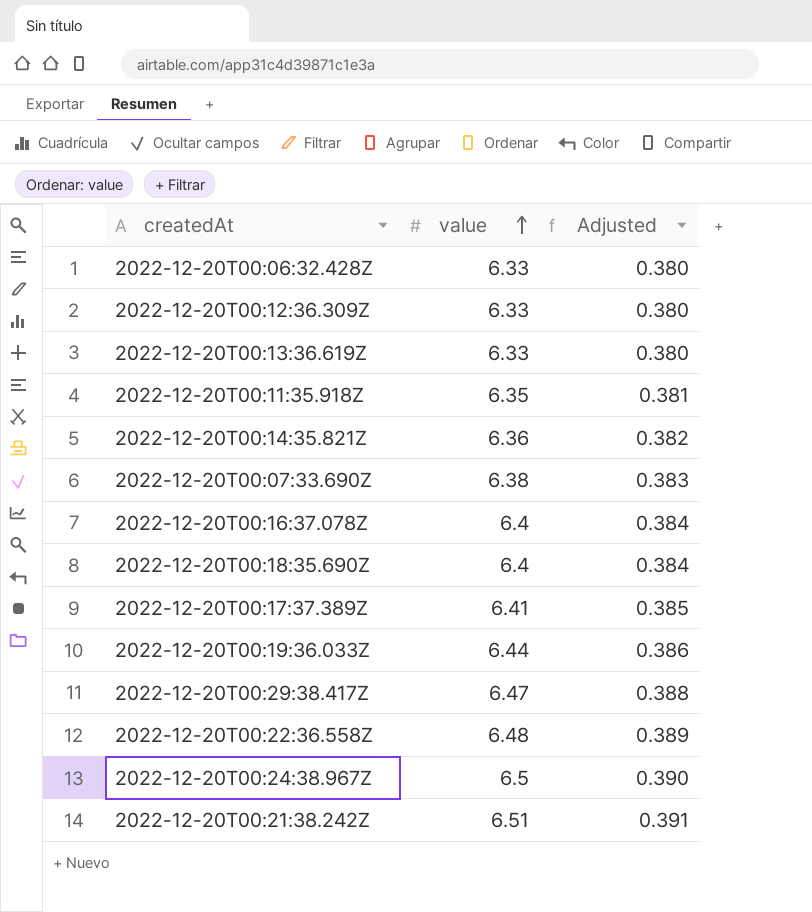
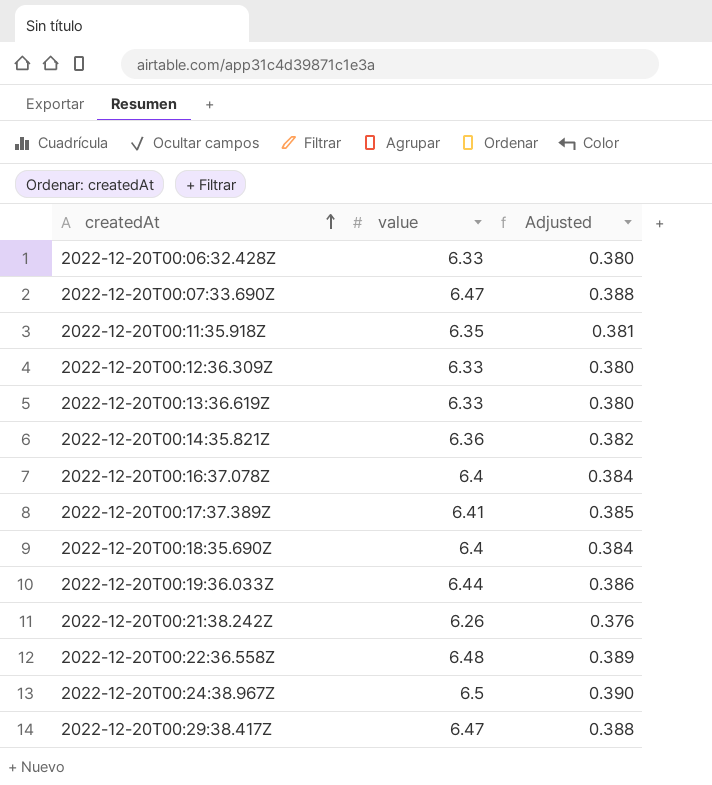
row order: value ascending -> createdAt ascending
2022-12-20T00:07:33.690Z | value: 6.38 -> 6.47
2022-12-20T00:07:33.690Z | Adjusted: 0.383 -> 0.388
2022-12-20T00:21:38.242Z | value: 6.51 -> 6.26
2022-12-20T00:21:38.242Z | Adjusted: 0.391 -> 0.376

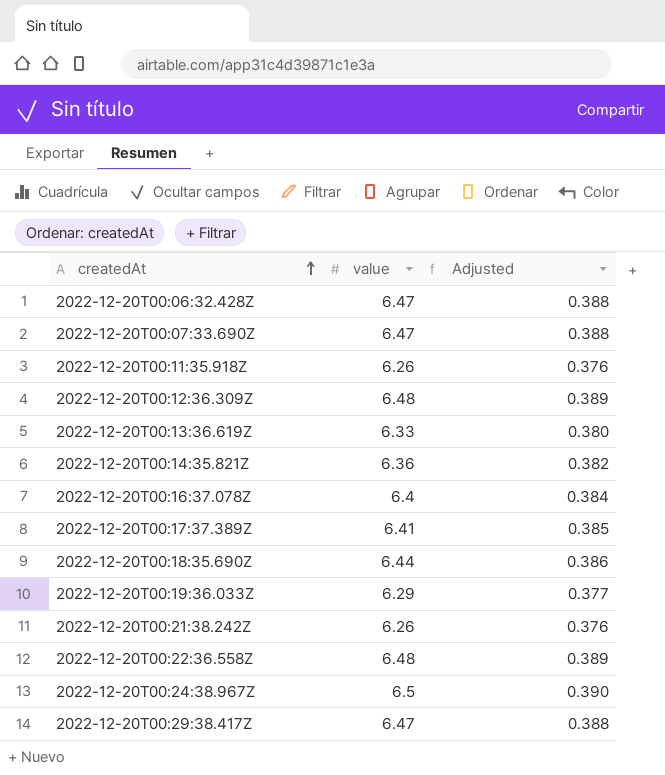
2022-12-20T00:06:32.428Z | value: 6.33 -> 6.47
2022-12-20T00:06:32.428Z | Adjusted: 0.380 -> 0.388
2022-12-20T00:11:35.918Z | value: 6.35 -> 6.26
2022-12-20T00:11:35.918Z | Adjusted: 0.381 -> 0.376
2022-12-20T00:12:36.309Z | value: 6.33 -> 6.48
2022-12-20T00:12:36.309Z | Adjusted: 0.380 -> 0.389
2022-12-20T00:18:35.690Z | value: 6.4 -> 6.44
2022-12-20T00:18:35.690Z | Adjusted: 0.384 -> 0.386
2022-12-20T00:19:36.033Z | value: 6.44 -> 6.29
2022-12-20T00:19:36.033Z | Adjusted: 0.386 -> 0.377

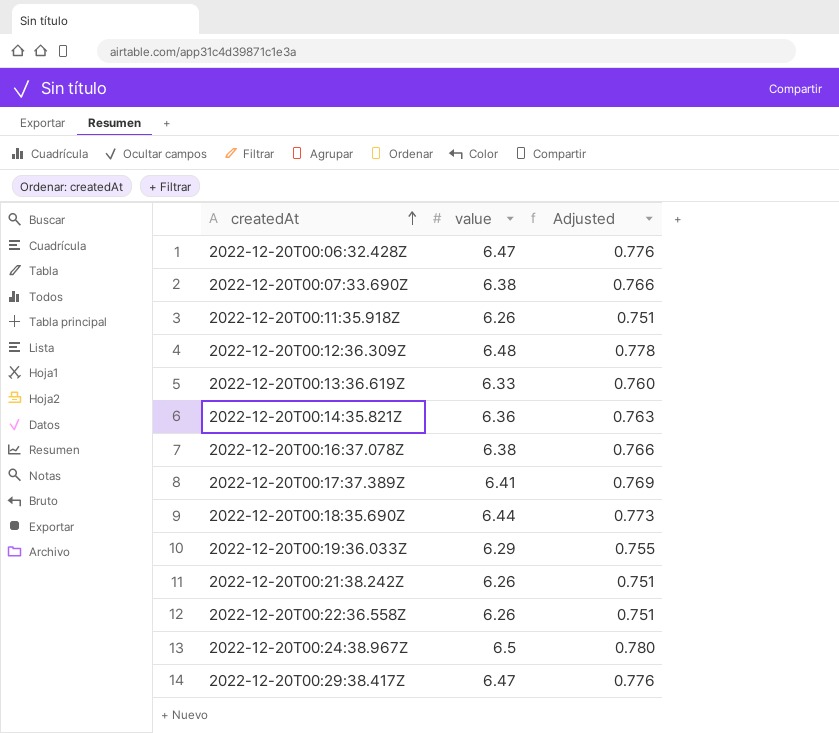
column Adjusted | formula: [value] * 0.06 -> [value] * 0.12
2022-12-20T00:07:33.690Z | value: 6.47 -> 6.38
2022-12-20T00:16:37.078Z | value: 6.4 -> 6.38
2022-12-20T00:22:36.558Z | value: 6.48 -> 6.26

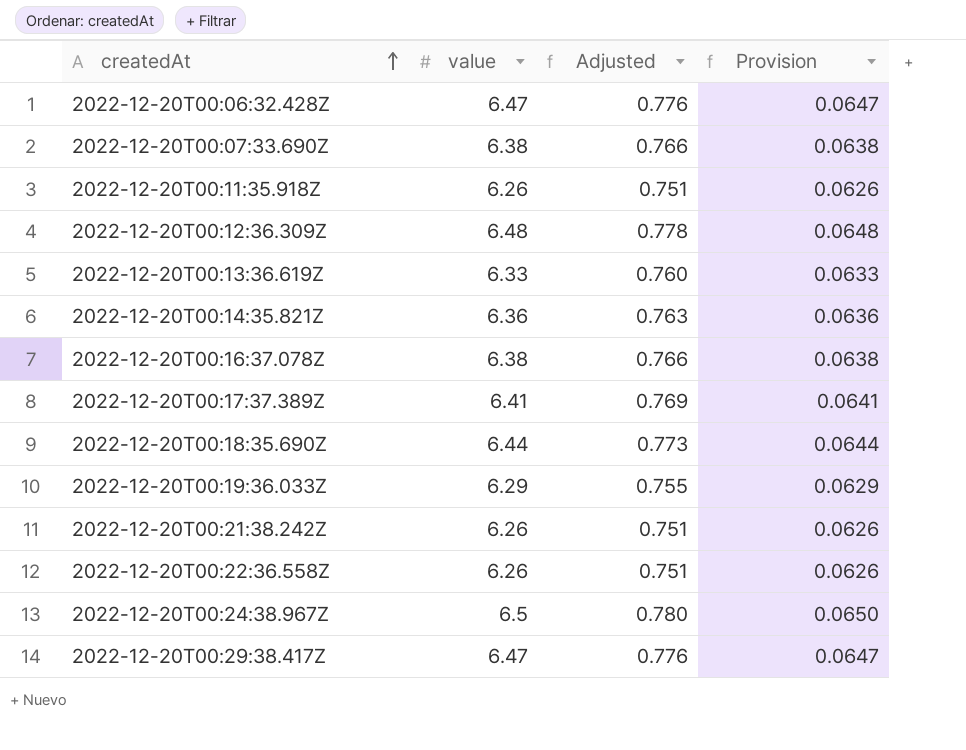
column Provision | formula: none -> [value] * 0.01

